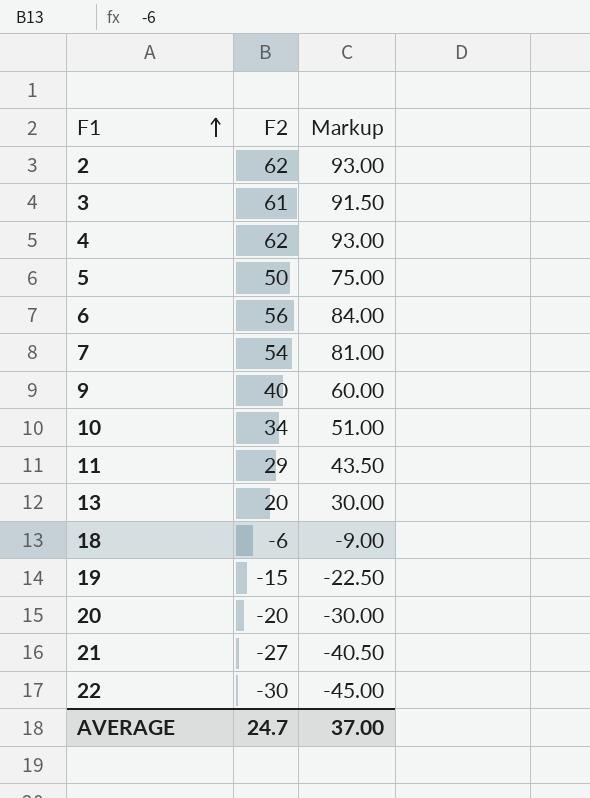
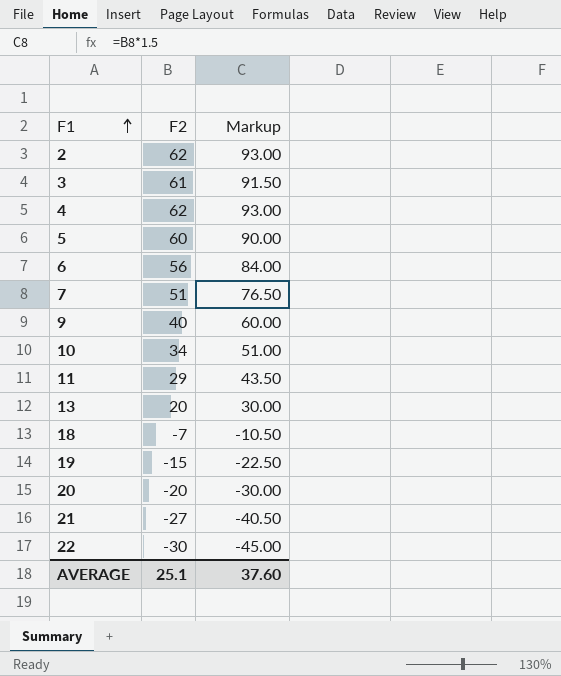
5 | F2: 50 -> 60
5 | Markup: 75.00 -> 90.00
7 | F2: 54 -> 51
7 | Markup: 81.00 -> 76.50
18 | F2: -6 -> -7
18 | Markup: -9.00 -> -10.50
AVERAGE | F2: 24.7 -> 25.1
AVERAGE | Markup: 37.00 -> 37.60

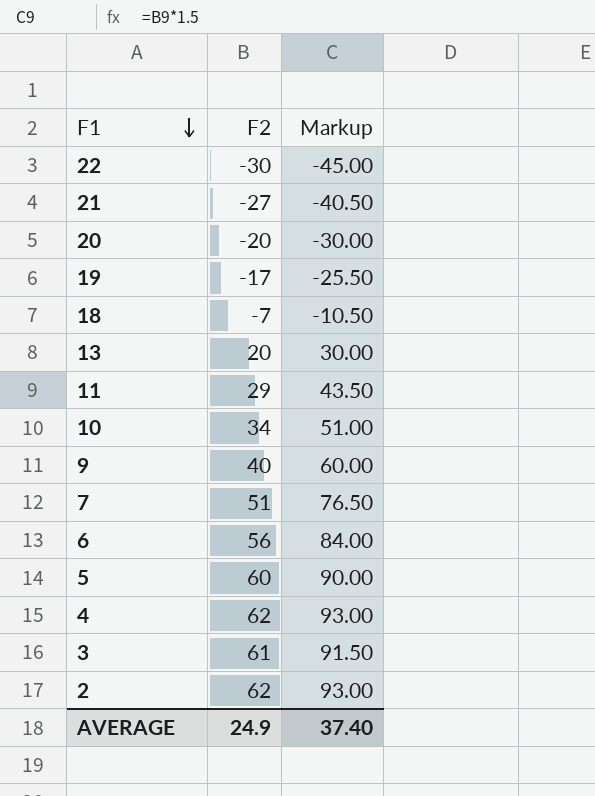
row order: F1 ascending -> F1 descending
19 | F2: -15 -> -17
19 | Markup: -22.50 -> -25.50
AVERAGE | F2: 25.1 -> 24.9
AVERAGE | Markup: 37.60 -> 37.40

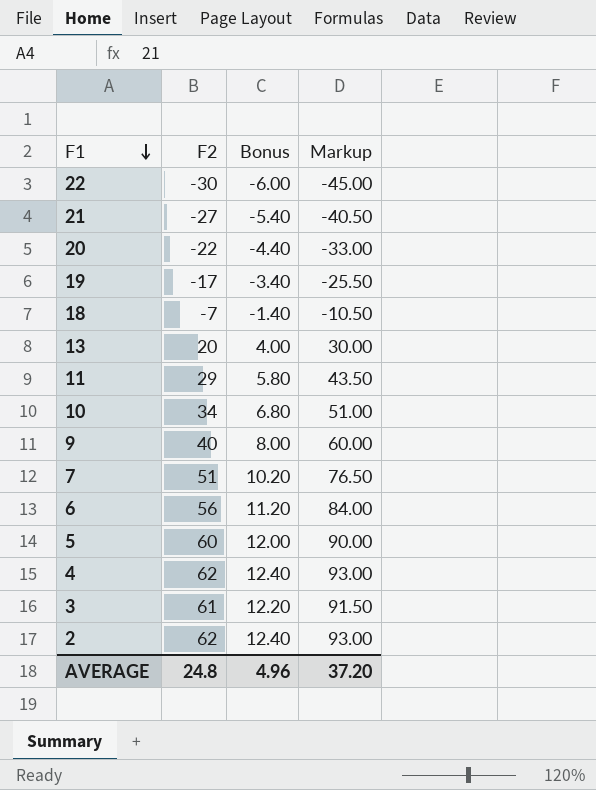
column Bonus | formula: none -> [F2] * 0.2
20 | F2: -20 -> -22
20 | Markup: -30.00 -> -33.00
AVERAGE | F2: 24.9 -> 24.8
AVERAGE | Markup: 37.40 -> 37.20

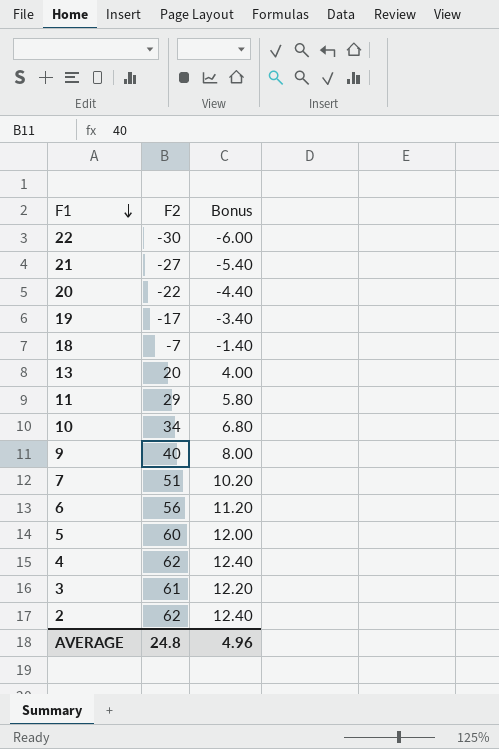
column Markup | formula: [F2] * 1.5 -> none

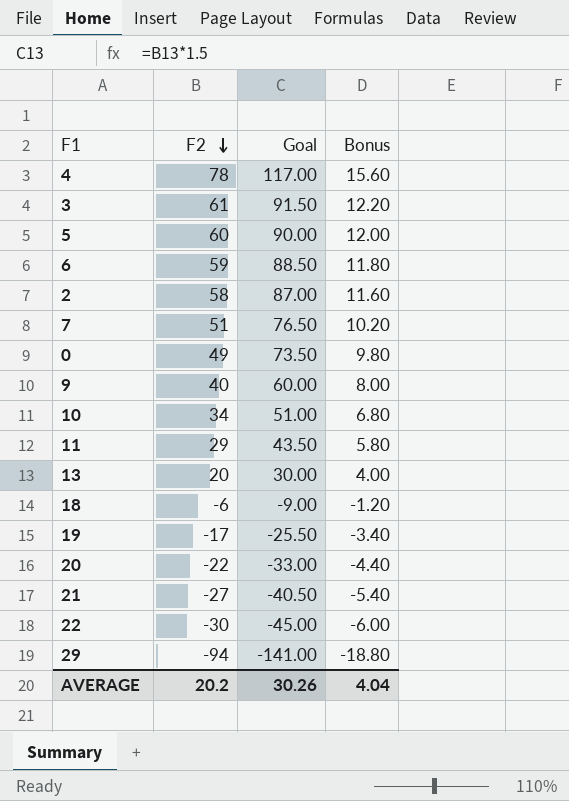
row order: F1 descending -> F2 descending
column Goal | formula: none -> [F2] * 1.5
4 | F2: 62 -> 78
4 | Bonus: 12.40 -> 15.60
6 | F2: 56 -> 59
6 | Bonus: 11.20 -> 11.80
2 | F2: 62 -> 58
2 | Bonus: 12.40 -> 11.60
row 0: none -> 49 | 73.50 | 9.80
18 | F2: -7 -> -6
18 | Bonus: -1.40 -> -1.20
row 29: none -> -94 | -141.00 | -18.80
AVERAGE | F2: 24.8 -> 20.2
AVERAGE | Bonus: 4.96 -> 4.04

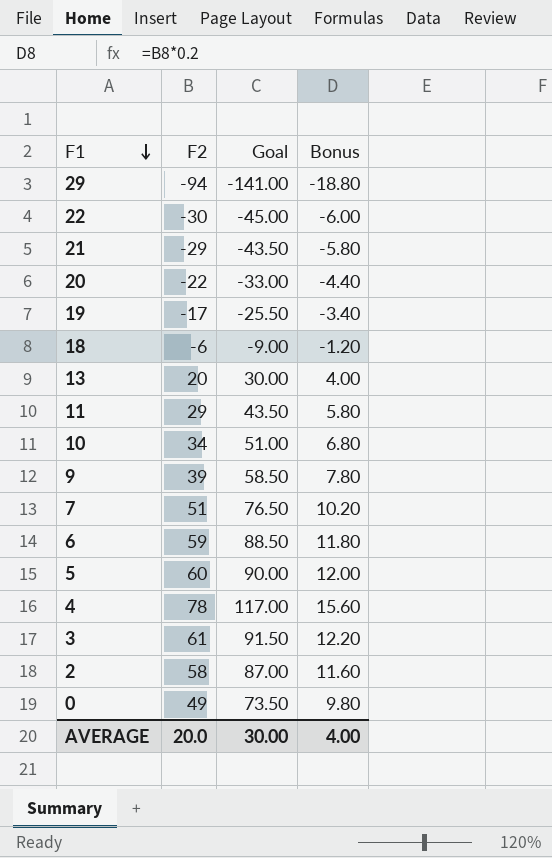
row order: F2 descending -> F1 descending
21 | F2: -27 -> -29
21 | Goal: -40.50 -> -43.50
21 | Bonus: -5.40 -> -5.80
9 | F2: 40 -> 39
9 | Goal: 60.00 -> 58.50
9 | Bonus: 8.00 -> 7.80
AVERAGE | F2: 20.2 -> 20.0
AVERAGE | Goal: 30.26 -> 30.00
AVERAGE | Bonus: 4.04 -> 4.00

